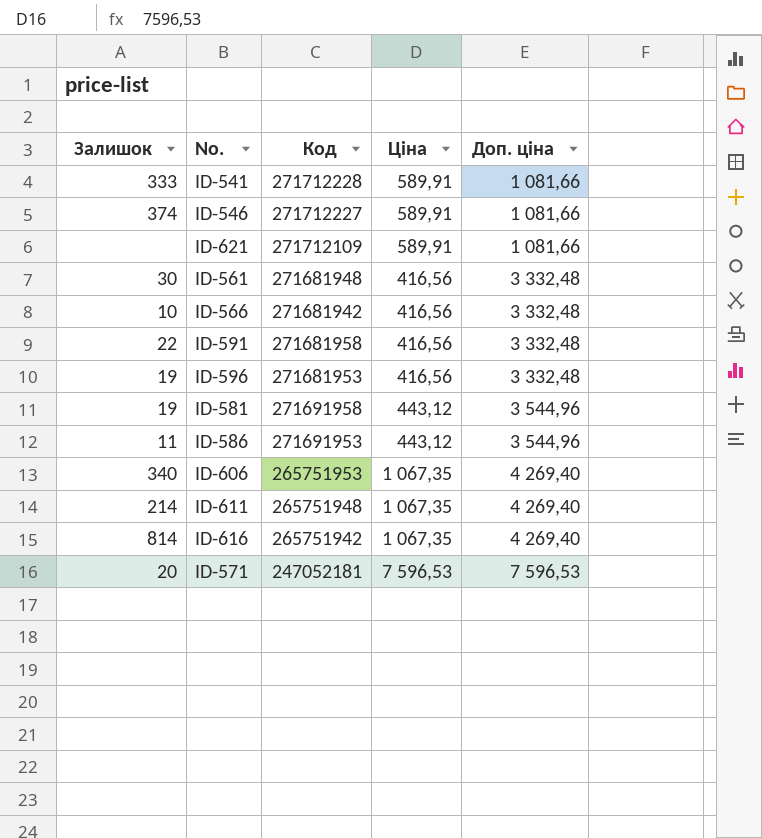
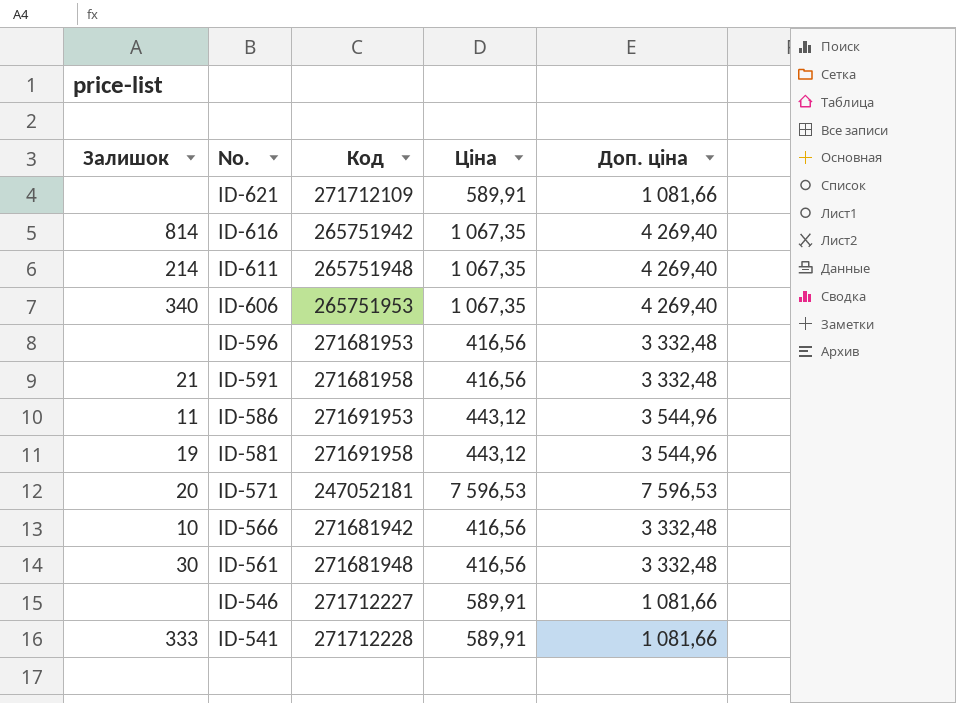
row order: Доп. ціна ascending -> No. descending
ID-596 | Залишок: 19 -> none
ID-591 | Залишок: 22 -> 21
ID-546 | Залишок: 374 -> none

